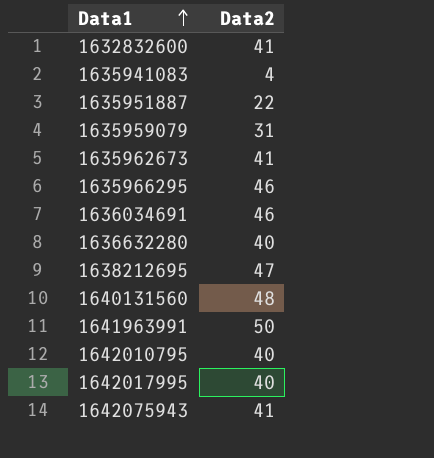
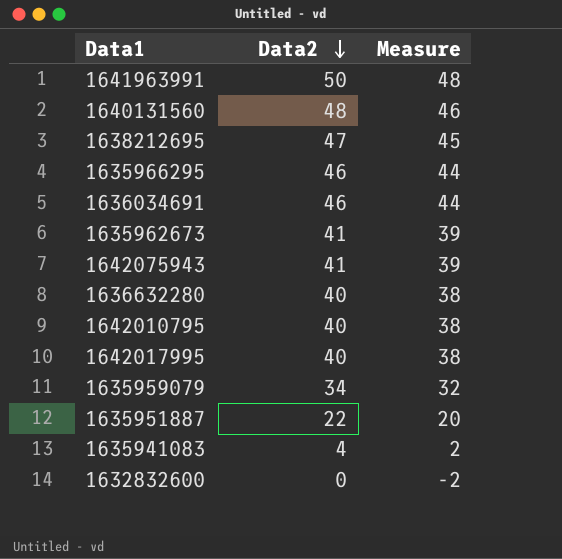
row order: Data1 ascending -> Data2 descending
column Measure | formula: none -> [Data2] - 2
1635959079 | Data2: 31 -> 34
1632832600 | Data2: 41 -> 0

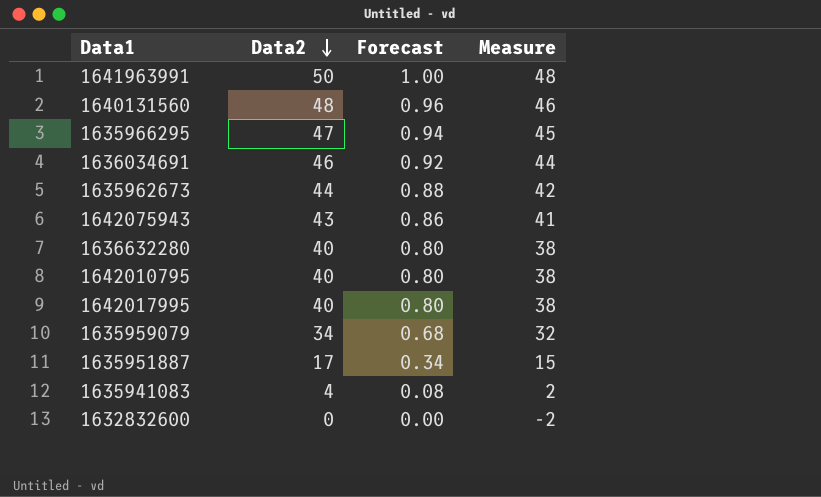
column Forecast | formula: none -> [Data2] * 0.02
row 1638212695: 47 | 45 -> none
1635966295 | Data2: 46 -> 47
1635966295 | Measure: 44 -> 45
1635962673 | Data2: 41 -> 44
1635962673 | Measure: 39 -> 42
1642075943 | Data2: 41 -> 43
1642075943 | Measure: 39 -> 41
1635951887 | Data2: 22 -> 17
1635951887 | Measure: 20 -> 15

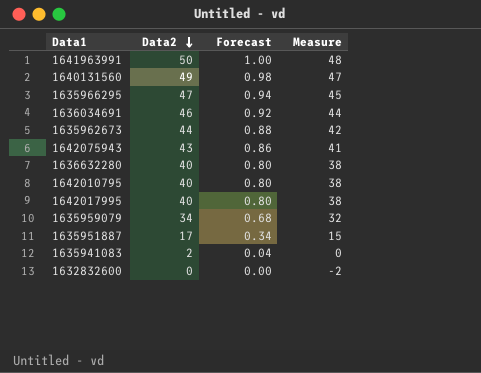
1640131560 | Data2: 48 -> 49
1640131560 | Forecast: 0.96 -> 0.98
1640131560 | Measure: 46 -> 47
1635941083 | Data2: 4 -> 2
1635941083 | Forecast: 0.08 -> 0.04
1635941083 | Measure: 2 -> 0

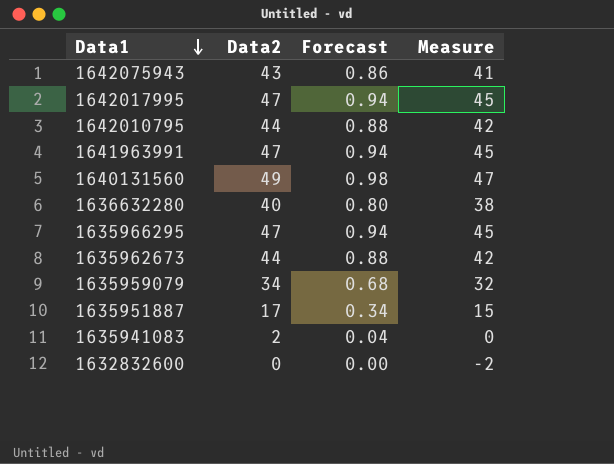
row order: Data2 descending -> Data1 descending
row 1636034691: 46 | 0.92 | 44 -> none
1642017995 | Data2: 40 -> 47
1642017995 | Forecast: 0.80 -> 0.94
1642017995 | Measure: 38 -> 45
1642010795 | Data2: 40 -> 44
1642010795 | Forecast: 0.80 -> 0.88
1642010795 | Measure: 38 -> 42
1641963991 | Data2: 50 -> 47
1641963991 | Forecast: 1.00 -> 0.94
1641963991 | Measure: 48 -> 45

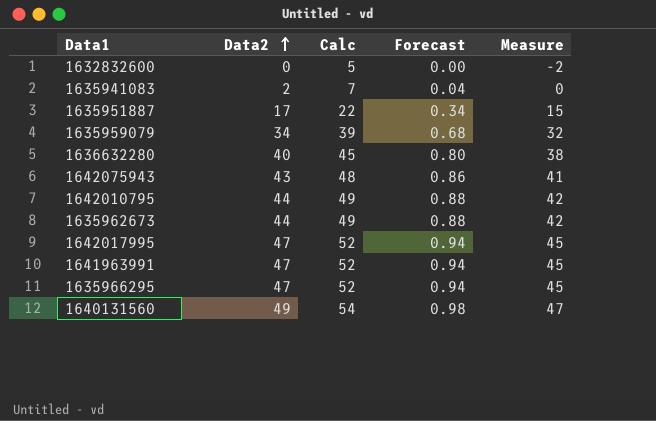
row order: Data1 descending -> Data2 ascending
column Calc | formula: none -> [Data2] + 5

